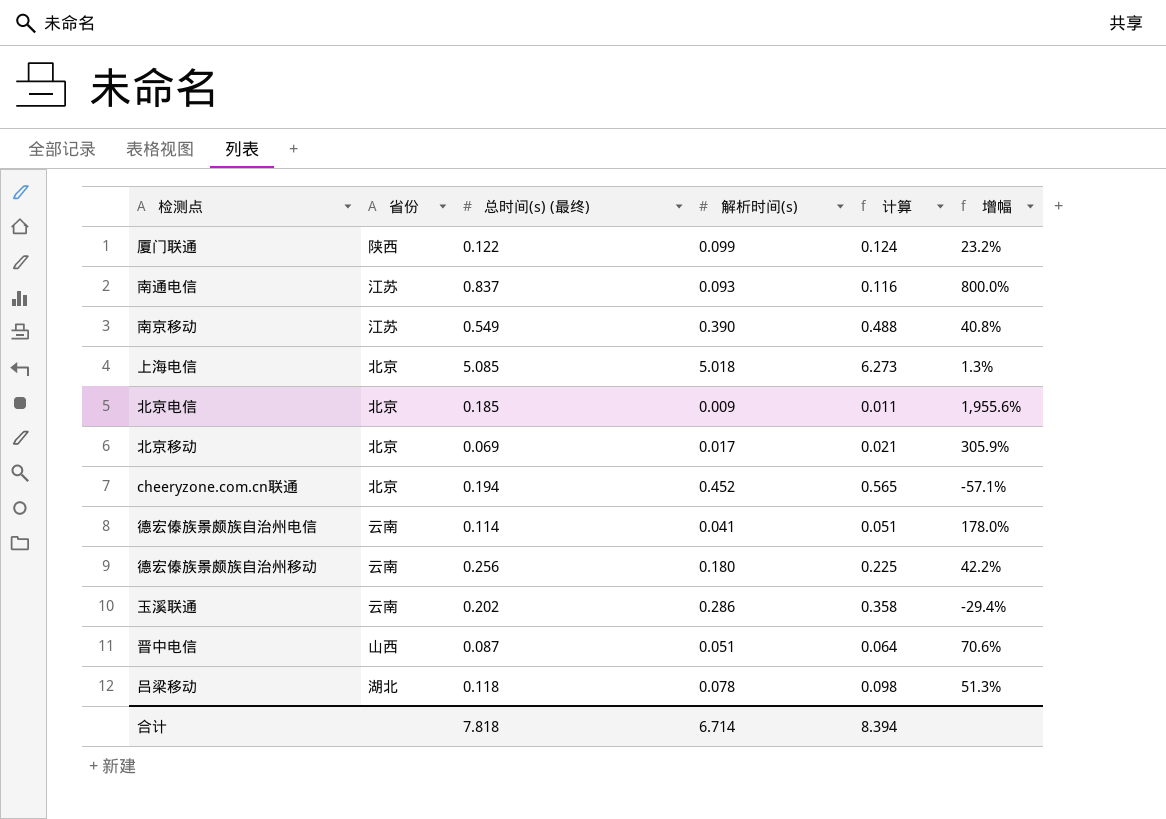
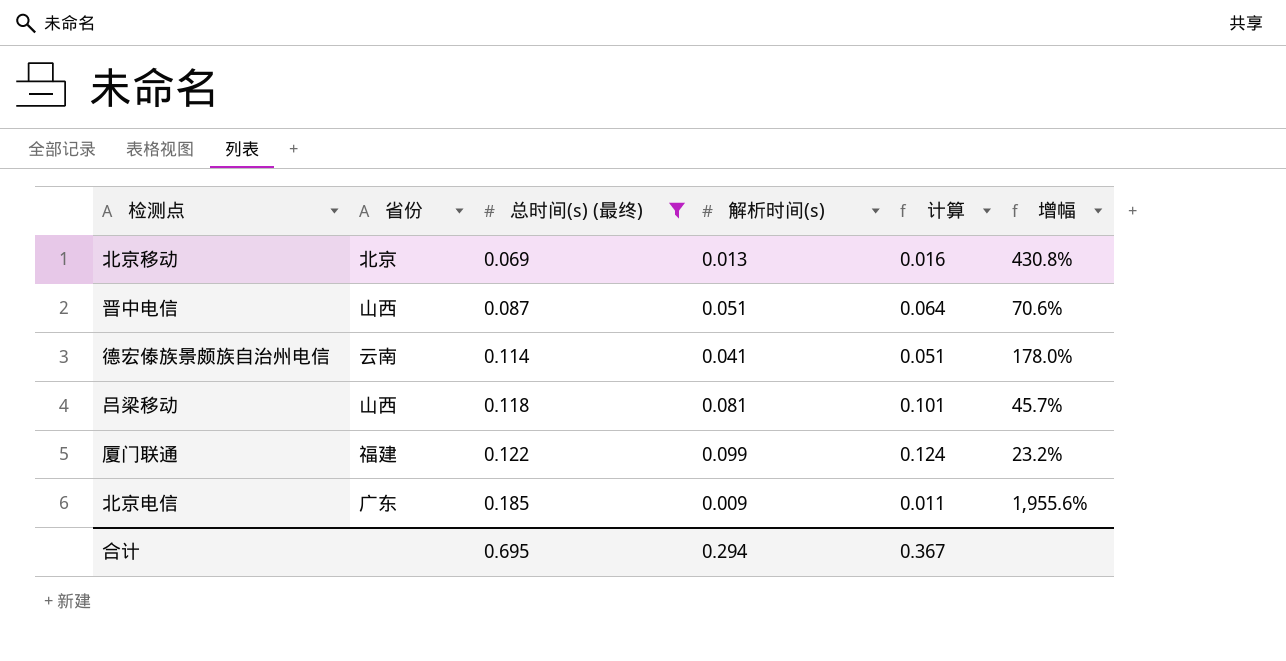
filter: none -> 总时间(s) (最终) <= 0.185
row order: none -> 总时间(s) (最终) ascending
北京移动 | 解析时间(s): 0.017 -> 0.013
北京移动 | 计算: 0.021 -> 0.016
北京移动 | 增幅: 305.9% -> 430.8%
吕梁移动 | 省份: 湖北 -> 山西
吕梁移动 | 解析时间(s): 0.078 -> 0.081
吕梁移动 | 计算: 0.098 -> 0.101
吕梁移动 | 增幅: 51.3% -> 45.7%
厦门联通 | 省份: 陕西 -> 福建
北京电信 | 省份: 北京 -> 广东
合计 | 总时间(s) (最终): 7.818 -> 0.695
合计 | 解析时间(s): 6.714 -> 0.294
合计 | 计算: 8.394 -> 0.367

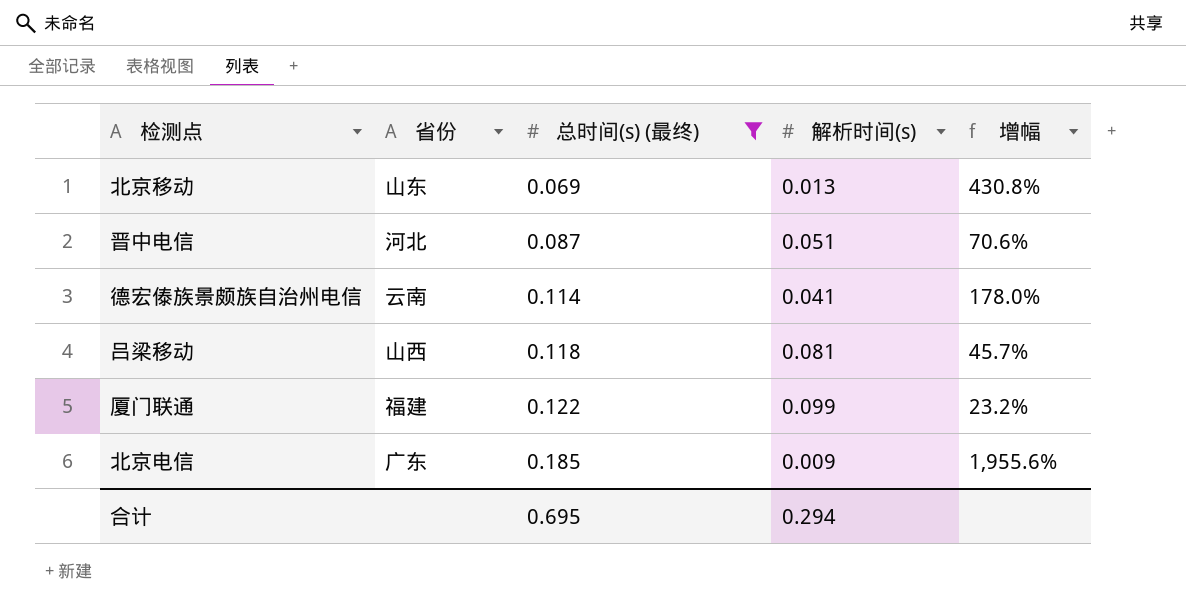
column 计算 | formula: [解析时间(s)] * 1.25 -> none
北京移动 | 省份: 北京 -> 山东
晋中电信 | 省份: 山西 -> 河北

